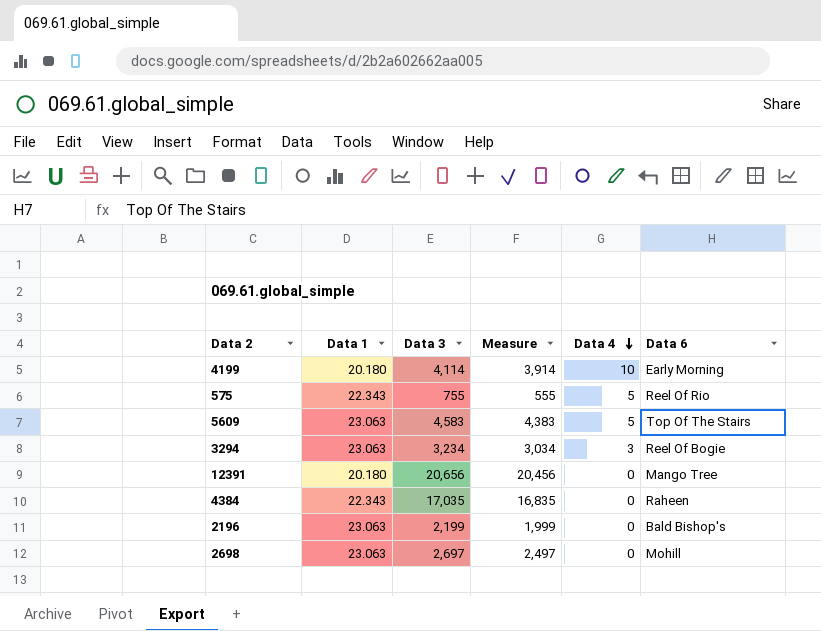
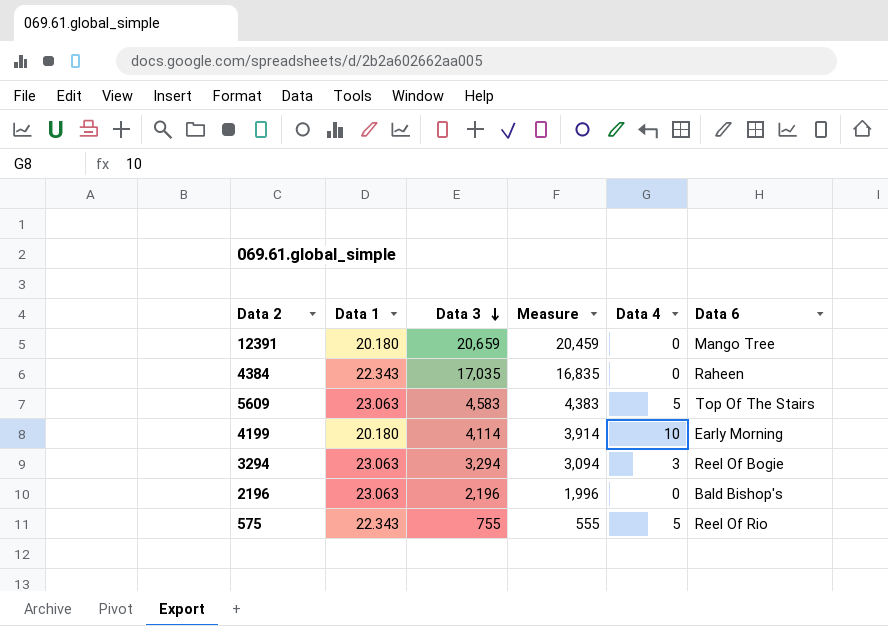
row order: Data 4 descending -> Data 3 descending
row 2698: 23.063 | 2,697 | 2,497 | 0 | Mohill -> none
12391 | Data 3: 20,656 -> 20,659
12391 | Measure: 20,456 -> 20,459
3294 | Data 3: 3,234 -> 3,294
3294 | Measure: 3,034 -> 3,094
2196 | Data 3: 2,199 -> 2,196
2196 | Measure: 1,999 -> 1,996

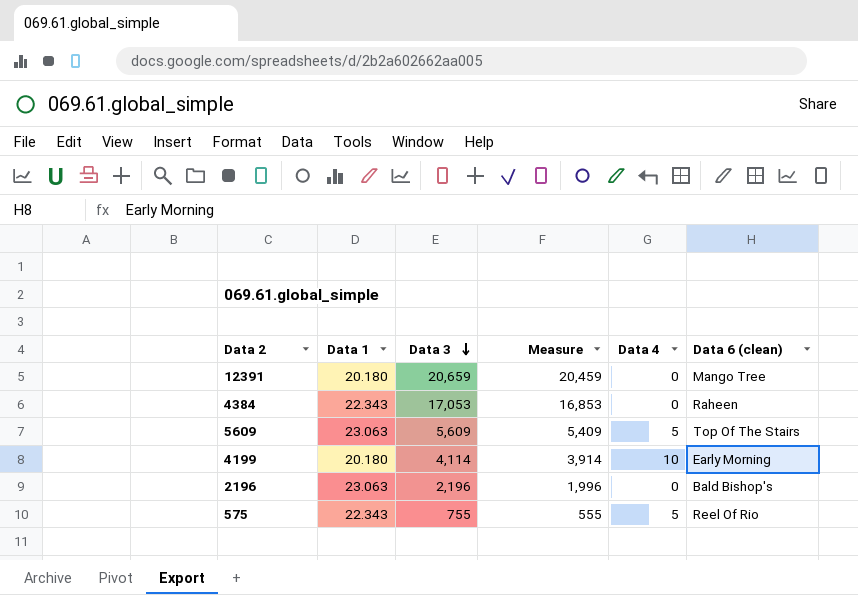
column name: Data 6 -> Data 6 (clean)
row 3294: 23.063 | 3,294 | 3,094 | 3 | Reel Of Bogie -> none
4384 | Data 3: 17,035 -> 17,053
4384 | Measure: 16,835 -> 16,853
5609 | Data 3: 4,583 -> 5,609
5609 | Measure: 4,383 -> 5,409

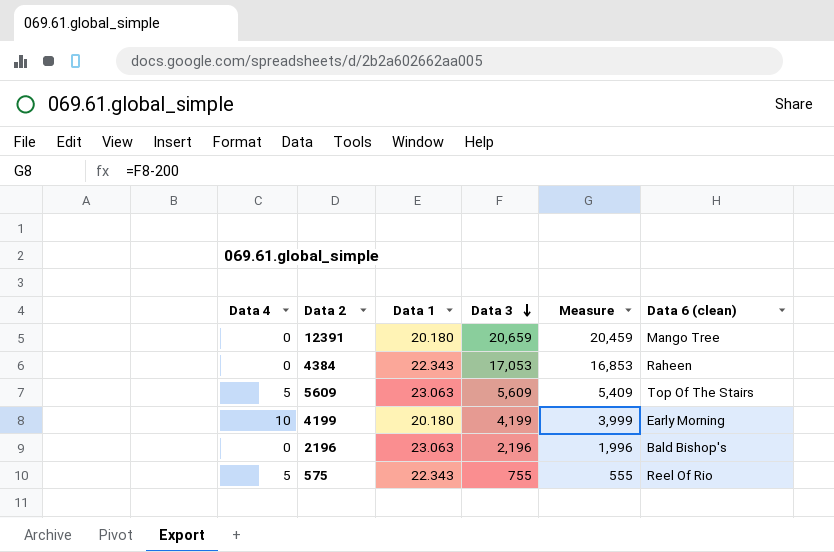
column Data 4 | position: 5 -> 1
4199 | Data 3: 4,114 -> 4,199
4199 | Measure: 3,914 -> 3,999

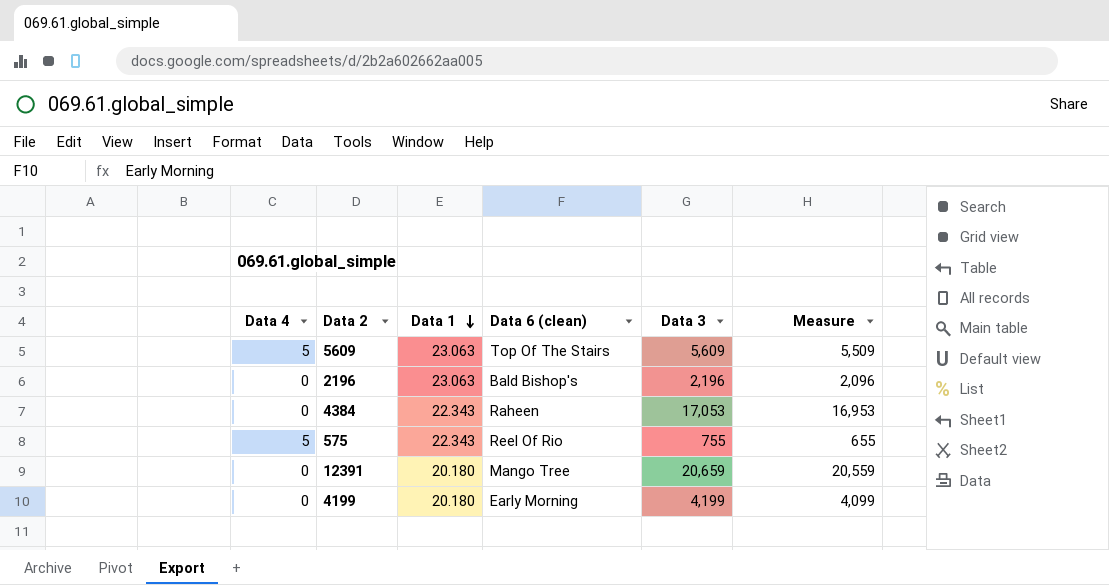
row order: Data 3 descending -> Data 1 descending
column Data 6 (clean) | position: 6 -> 4
column Measure | formula: [Data 3] - 200 -> [Data 3] - 100
4199 | Data 4: 10 -> 0

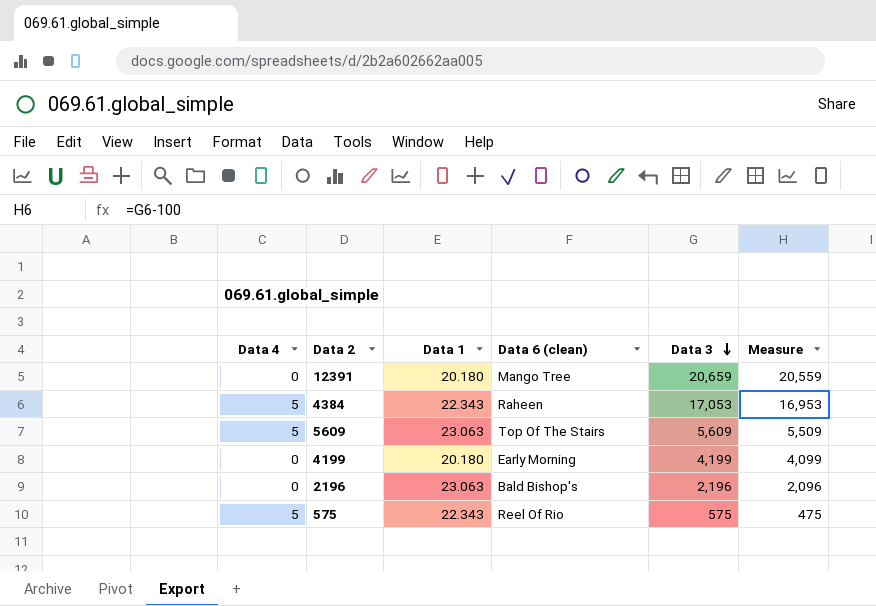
row order: Data 1 descending -> Data 3 descending
4384 | Data 4: 0 -> 5
575 | Data 3: 755 -> 575
575 | Measure: 655 -> 475

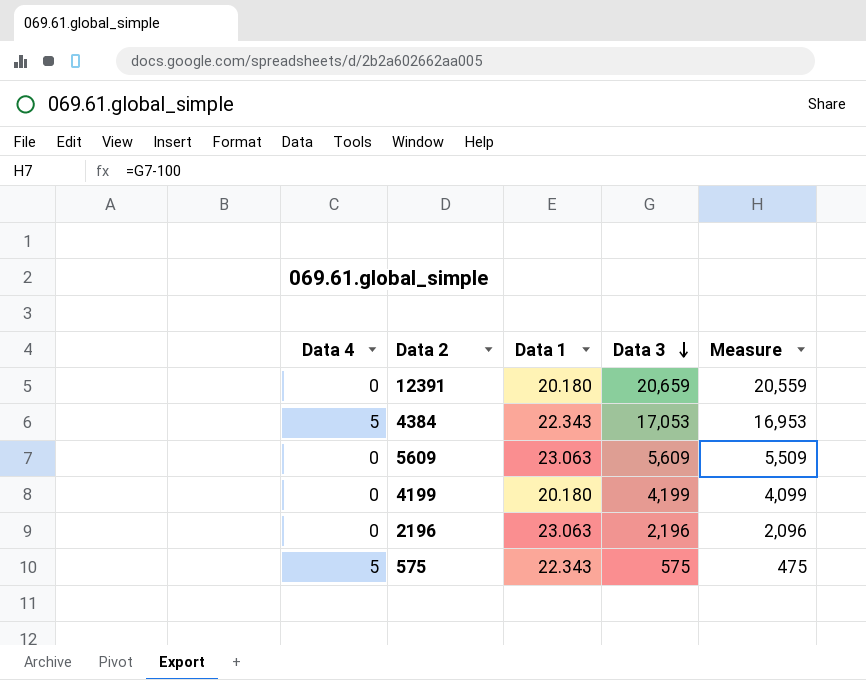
column Data 6 (clean) | position: 4 -> none
5609 | Data 4: 5 -> 0

